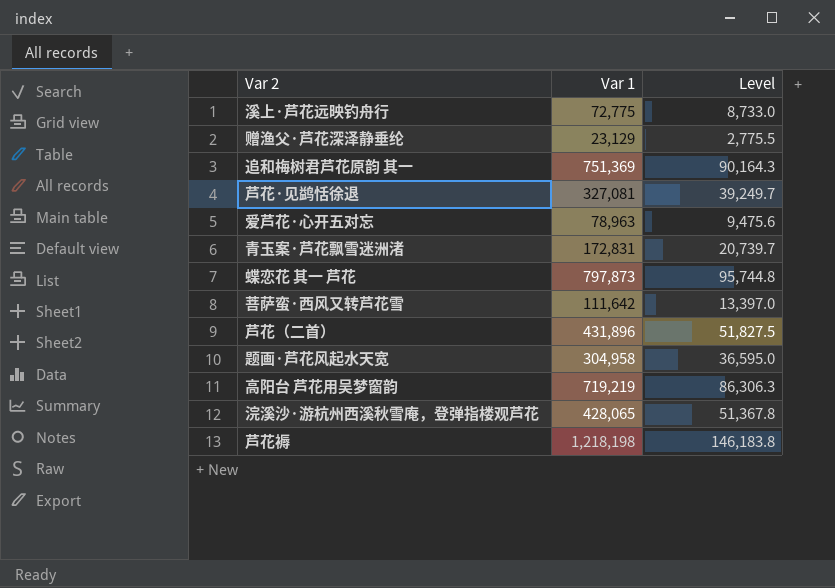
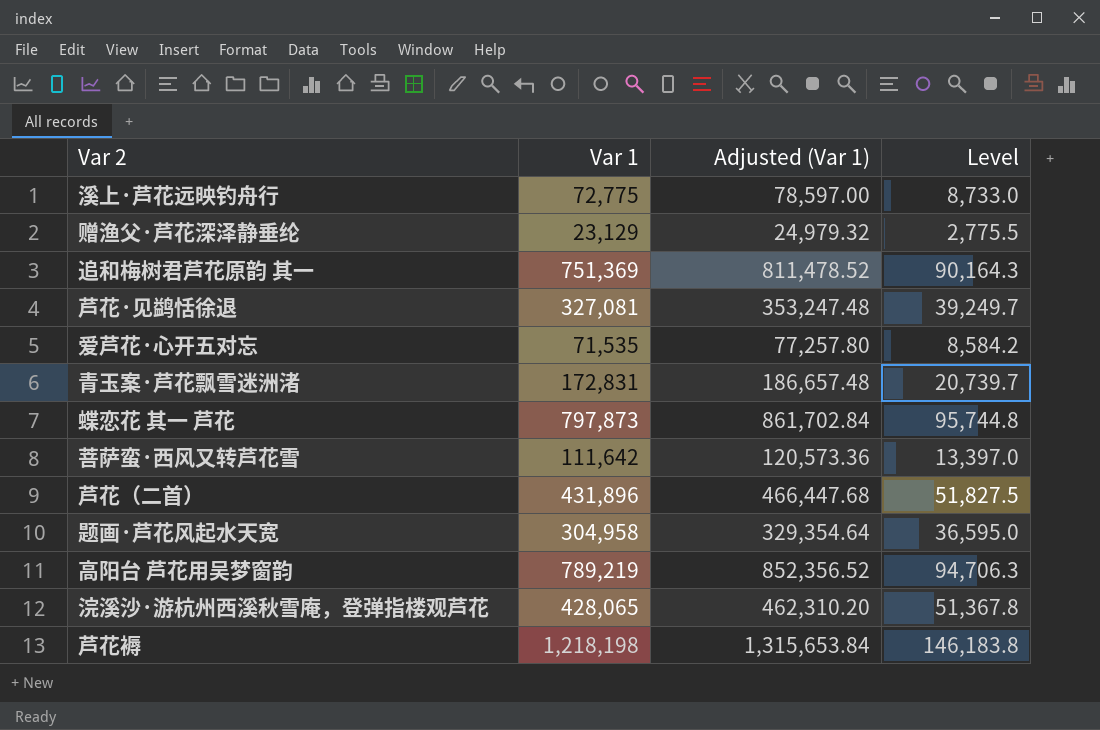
column Adjusted (Var 1) | formula: none -> [Var 1] * 1.08
爱芦花·心开五对忘 | Var 1: 78,963 -> 71,535
爱芦花·心开五对忘 | Level: 9,475.6 -> 8,584.2
高阳台 芦花用吴梦窗韵 | Var 1: 719,219 -> 789,219
高阳台 芦花用吴梦窗韵 | Level: 86,306.3 -> 94,706.3

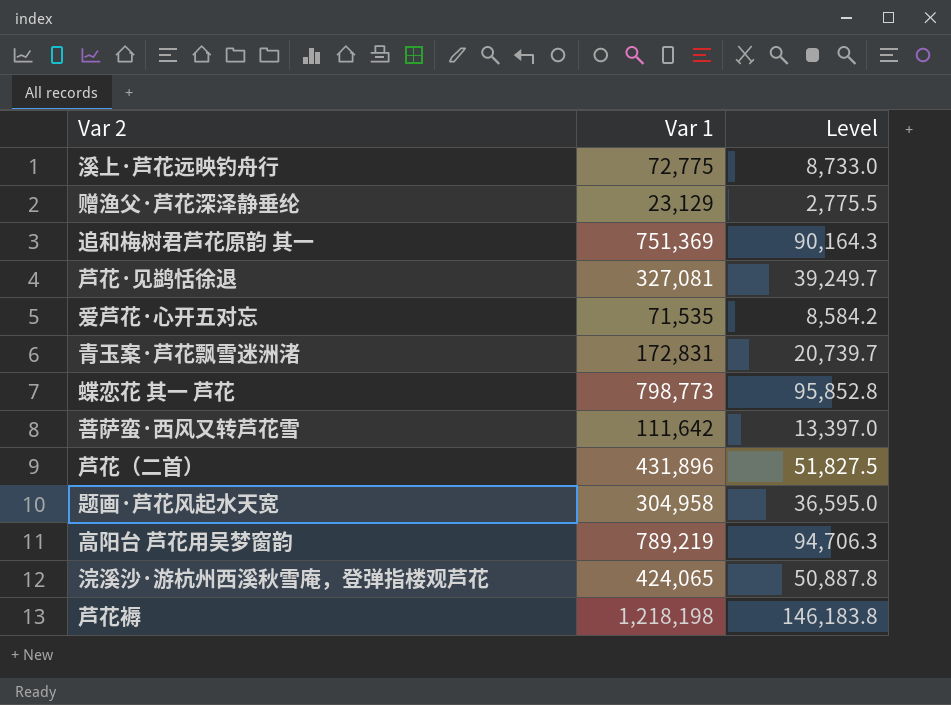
column Adjusted (Var 1) | formula: [Var 1] * 1.08 -> none
蝶恋花 其一 芦花 | Var 1: 797,873 -> 798,773
蝶恋花 其一 芦花 | Level: 95,744.8 -> 95,852.8
浣溪沙·游杭州西溪秋雪庵，登弹指楼观芦花 | Var 1: 428,065 -> 424,065
浣溪沙·游杭州西溪秋雪庵，登弹指楼观芦花 | Level: 51,367.8 -> 50,887.8

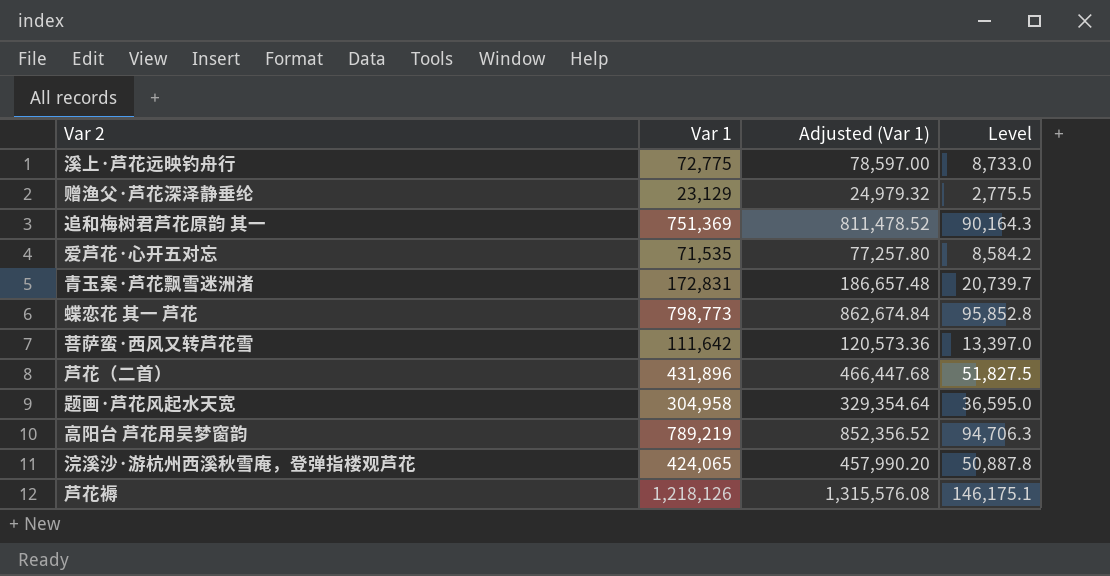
column Adjusted (Var 1) | formula: none -> [Var 1] * 1.08
row 芦花·见鹢恬徐退: 327,081 | 39,249.7 -> none
芦花褥 | Var 1: 1,218,198 -> 1,218,126
芦花褥 | Level: 146,183.8 -> 146,175.1

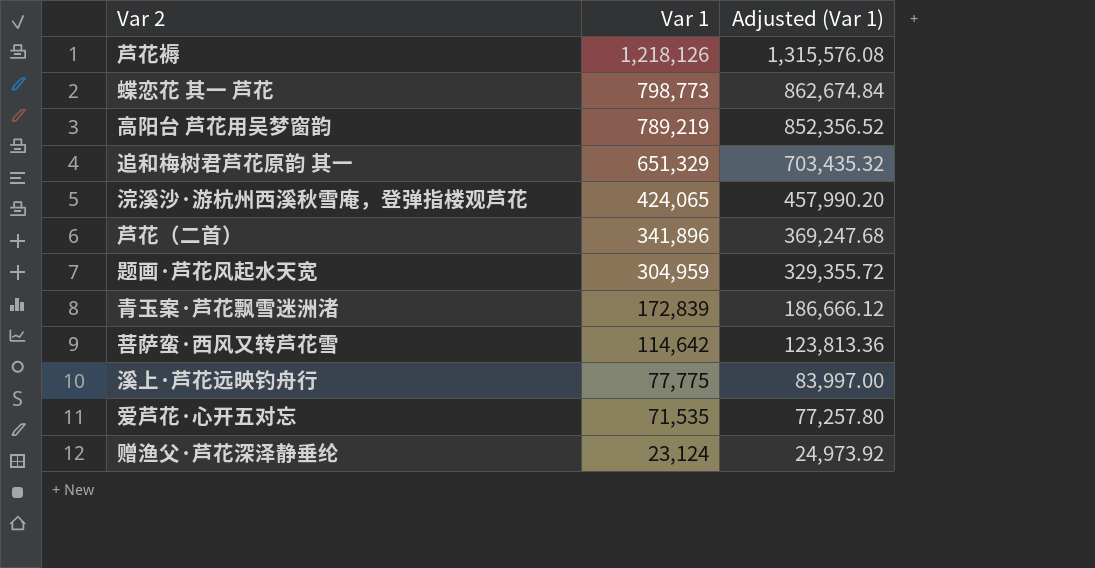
row order: none -> Var 1 descending
column Level | formula: [Var 1] * 0.12 -> none
追和梅树君芦花原韵 其一 | Var 1: 751,369 -> 651,329
追和梅树君芦花原韵 其一 | Adjusted (Var 1): 811,478.52 -> 703,435.32
芦花（二首） | Var 1: 431,896 -> 341,896
芦花（二首） | Adjusted (Var 1): 466,447.68 -> 369,247.68
题画·芦花风起水天宽 | Var 1: 304,958 -> 304,959
题画·芦花风起水天宽 | Adjusted (Var 1): 329,354.64 -> 329,355.72
青玉案·芦花飘雪迷洲渚 | Var 1: 172,831 -> 172,839
青玉案·芦花飘雪迷洲渚 | Adjusted (Var 1): 186,657.48 -> 186,666.12
菩萨蛮·西风又转芦花雪 | Var 1: 111,642 -> 114,642
菩萨蛮·西风又转芦花雪 | Adjusted (Var 1): 120,573.36 -> 123,813.36
溪上·芦花远映钓舟行 | Var 1: 72,775 -> 77,775
溪上·芦花远映钓舟行 | Adjusted (Var 1): 78,597.00 -> 83,997.00
赠渔父·芦花深泽静垂纶 | Var 1: 23,129 -> 23,124
赠渔父·芦花深泽静垂纶 | Adjusted (Var 1): 24,979.32 -> 24,973.92

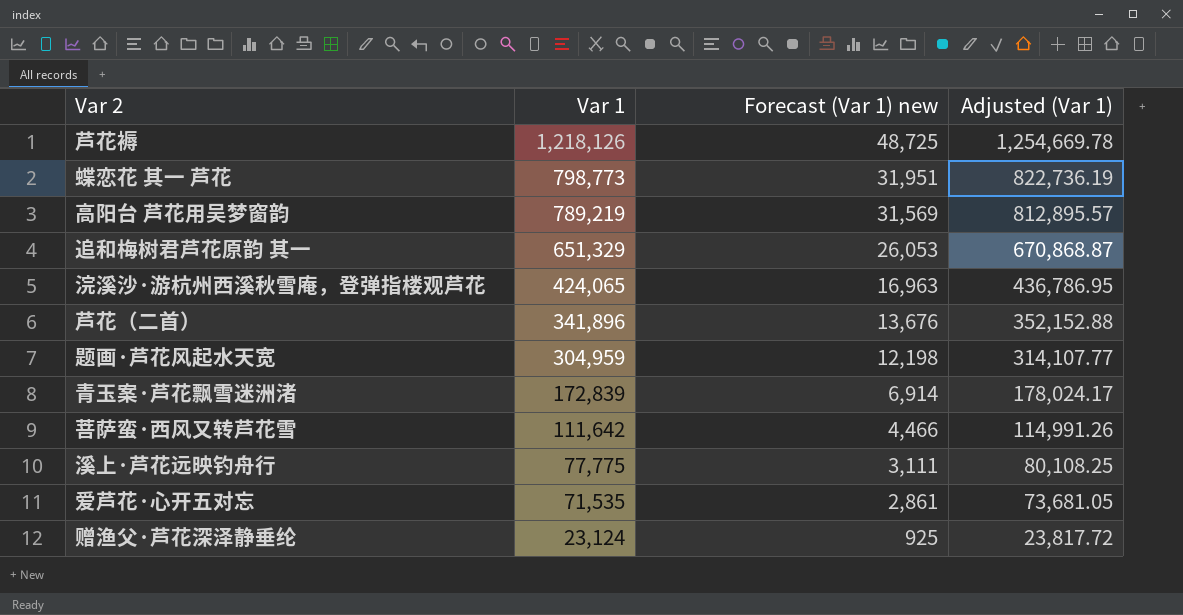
column Forecast (Var 1) new | formula: none -> [Var 1] * 0.04
column Adjusted (Var 1) | formula: [Var 1] * 1.08 -> [Var 1] * 1.03
菩萨蛮·西风又转芦花雪 | Var 1: 114,642 -> 111,642

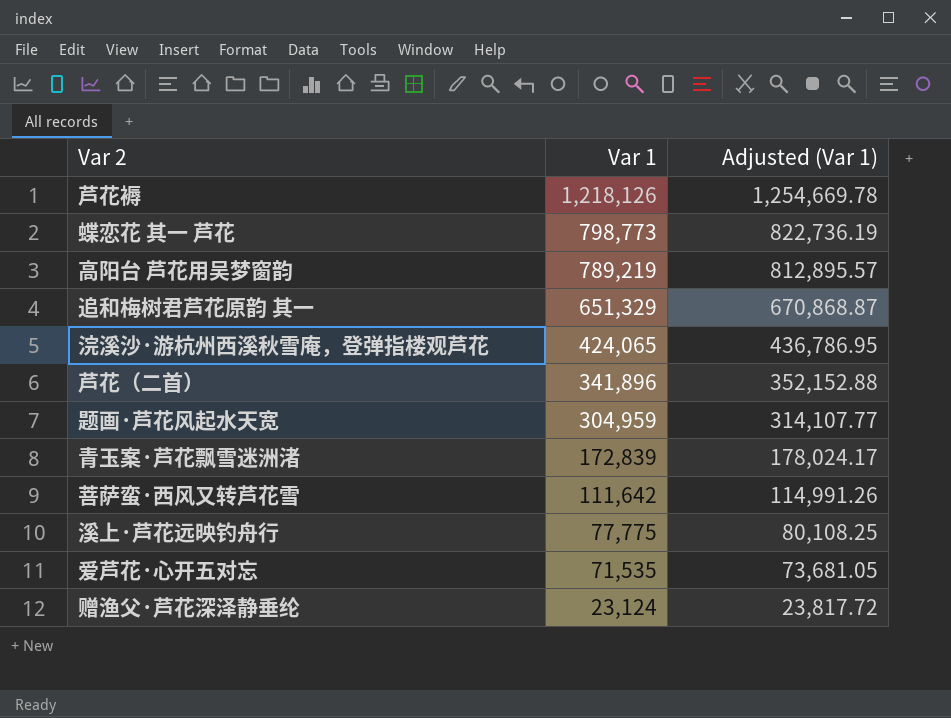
column Forecast (Var 1) new | formula: [Var 1] * 0.04 -> none

